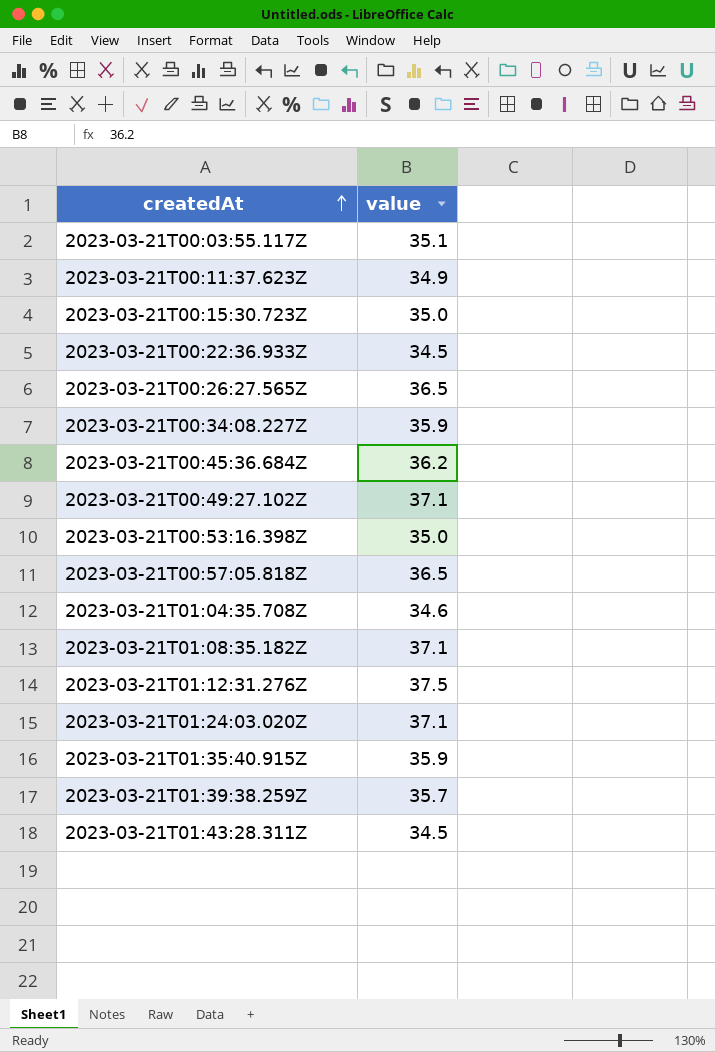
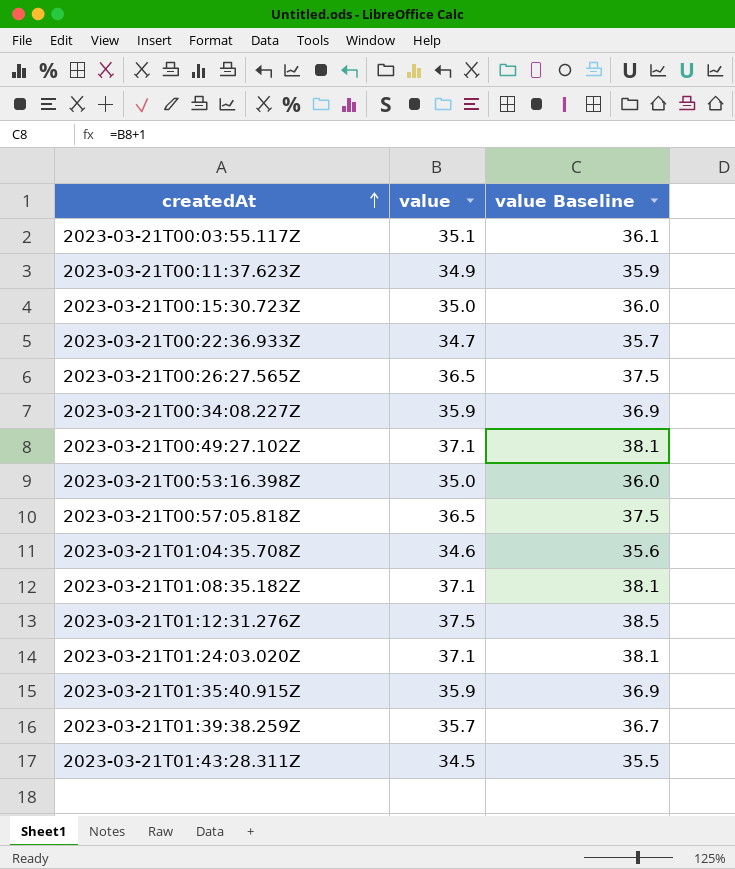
column value Baseline | formula: none -> [value] + 1
row 2023-03-21T00:45:36.684Z: 36.2 -> none
2023-03-21T00:22:36.933Z | value: 34.5 -> 34.7

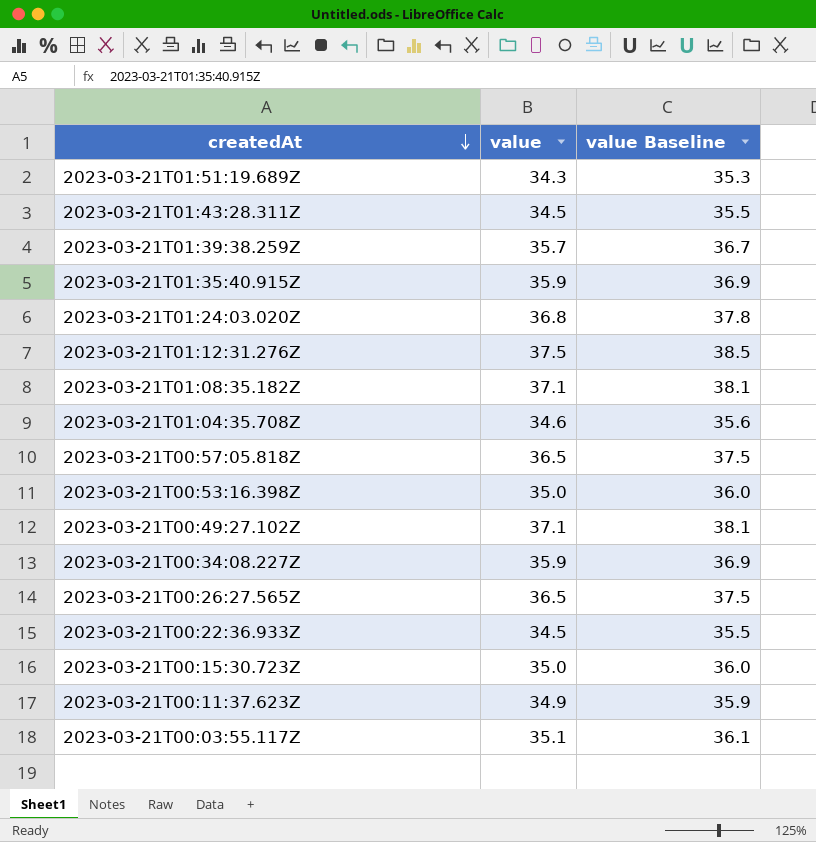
row order: createdAt ascending -> createdAt descending
row 2023-03-21T01:51:19.689Z: none -> 34.3 | 35.3
2023-03-21T01:24:03.020Z | value: 37.1 -> 36.8
2023-03-21T01:24:03.020Z | value Baseline: 38.1 -> 37.8
2023-03-21T00:22:36.933Z | value: 34.7 -> 34.5
2023-03-21T00:22:36.933Z | value Baseline: 35.7 -> 35.5

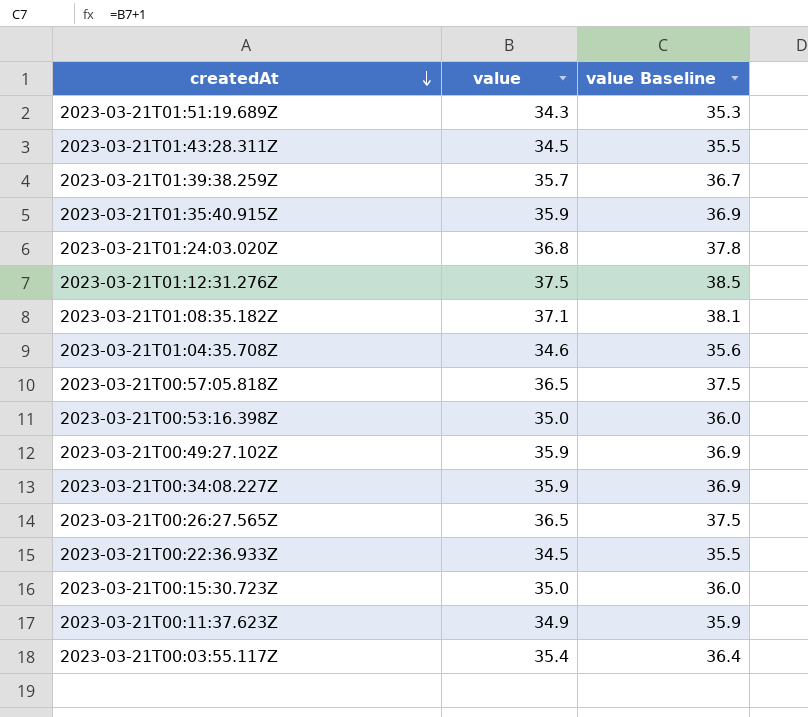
2023-03-21T00:49:27.102Z | value: 37.1 -> 35.9
2023-03-21T00:49:27.102Z | value Baseline: 38.1 -> 36.9
2023-03-21T00:03:55.117Z | value: 35.1 -> 35.4
2023-03-21T00:03:55.117Z | value Baseline: 36.1 -> 36.4

